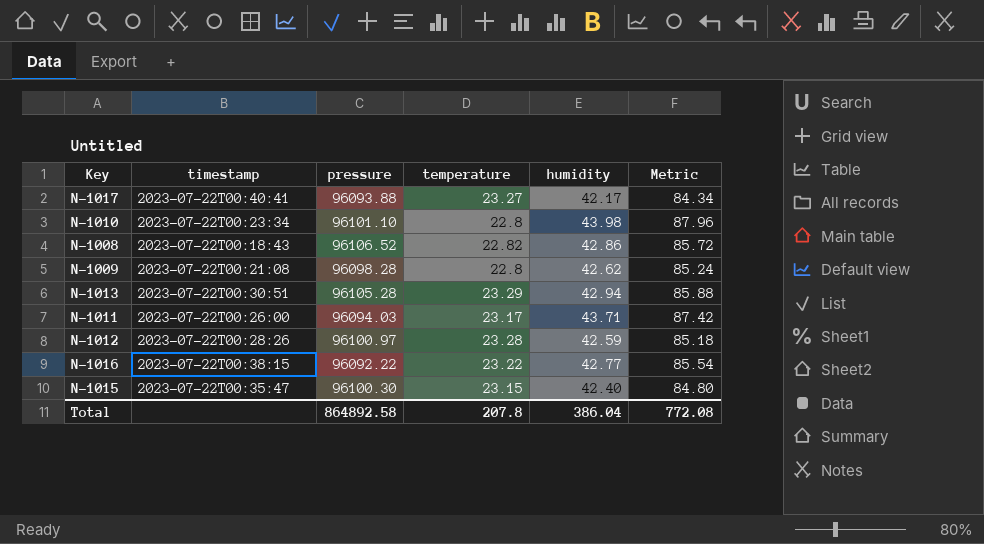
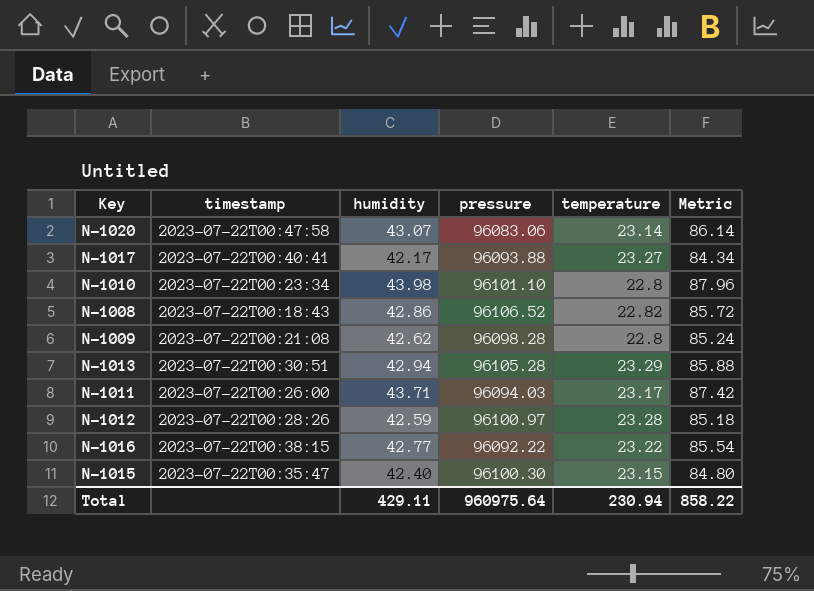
column humidity | position: 5 -> 3
row N-1020: none -> 2023-07-22T00:47:58 | 43.07 | 96083.06 | 23.14 | 86.14
Total | humidity: 386.04 -> 429.11
Total | pressure: 864892.58 -> 960975.64
Total | temperature: 207.8 -> 230.94
Total | Metric: 772.08 -> 858.22

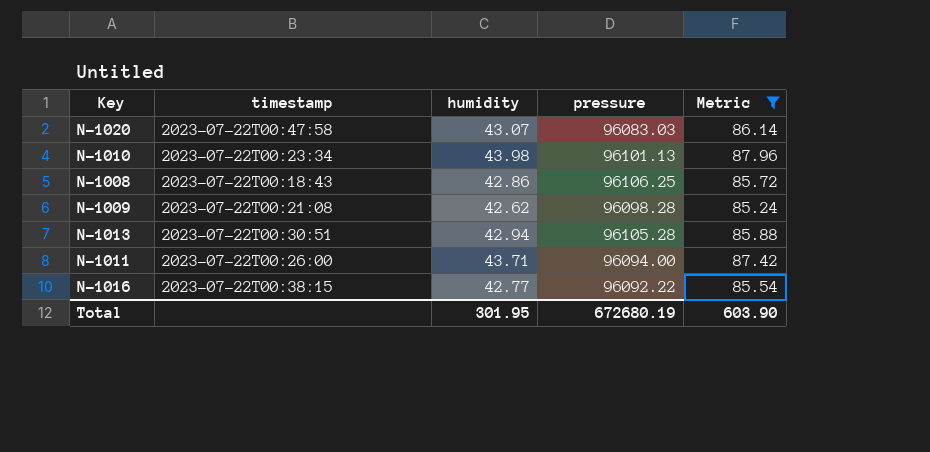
filter: none -> Metric >= 85.24
column temperature | position: 5 -> none
N-1020 | pressure: 96083.06 -> 96083.03
N-1010 | pressure: 96101.10 -> 96101.13
N-1008 | pressure: 96106.52 -> 96106.25
N-1011 | pressure: 96094.03 -> 96094.00
Total | humidity: 429.11 -> 301.95
Total | pressure: 960975.64 -> 672680.19
Total | Metric: 858.22 -> 603.90

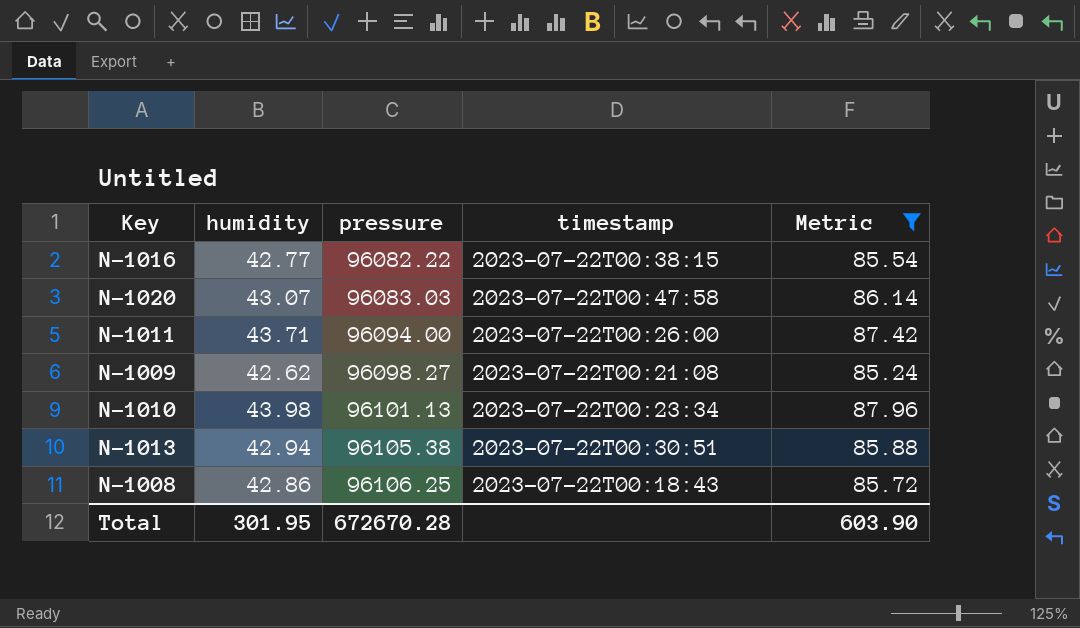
row order: none -> pressure ascending
column timestamp | position: 2 -> 4
N-1016 | pressure: 96092.22 -> 96082.22
N-1009 | pressure: 96098.28 -> 96098.27
N-1013 | pressure: 96105.28 -> 96105.38
Total | pressure: 672680.19 -> 672670.28

